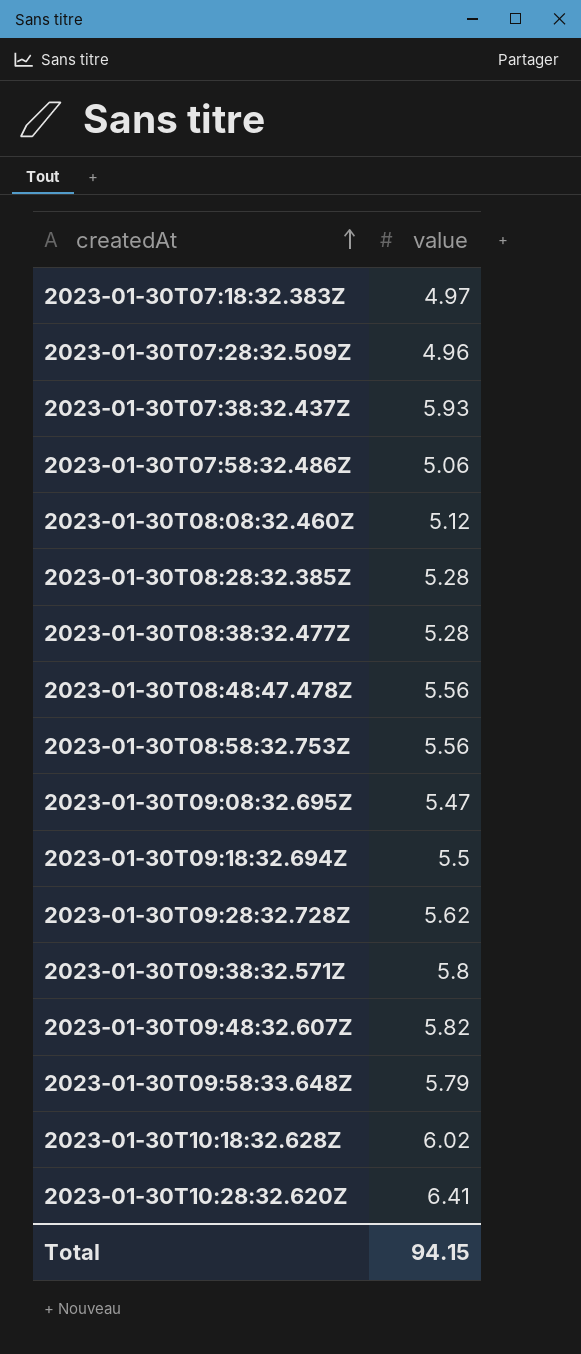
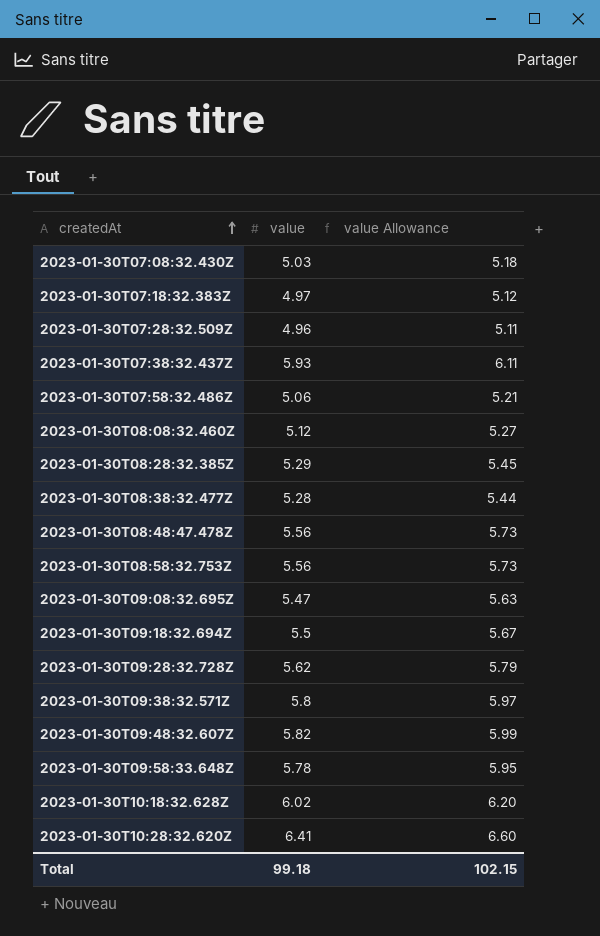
column value Allowance | formula: none -> [value] * 1.03
row 2023-01-30T07:08:32.430Z: none -> 5.03 | 5.18
2023-01-30T08:28:32.385Z | value: 5.28 -> 5.29
2023-01-30T09:58:33.648Z | value: 5.79 -> 5.78
Total | value: 94.15 -> 99.18

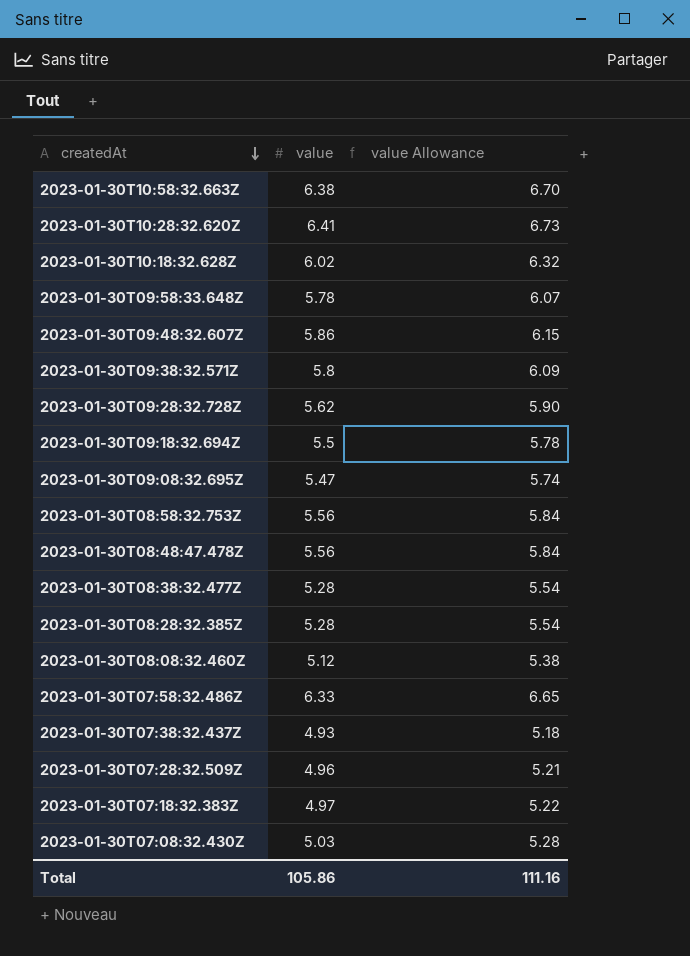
row order: createdAt ascending -> createdAt descending
column value Allowance | formula: [value] * 1.03 -> [value] * 1.05
row 2023-01-30T10:58:32.663Z: none -> 6.38 | 6.70
2023-01-30T09:48:32.607Z | value: 5.82 -> 5.86
2023-01-30T08:28:32.385Z | value: 5.29 -> 5.28
2023-01-30T07:58:32.486Z | value: 5.06 -> 6.33
2023-01-30T07:38:32.437Z | value: 5.93 -> 4.93
Total | value: 99.18 -> 105.86
Total | value Allowance: 102.15 -> 111.16

